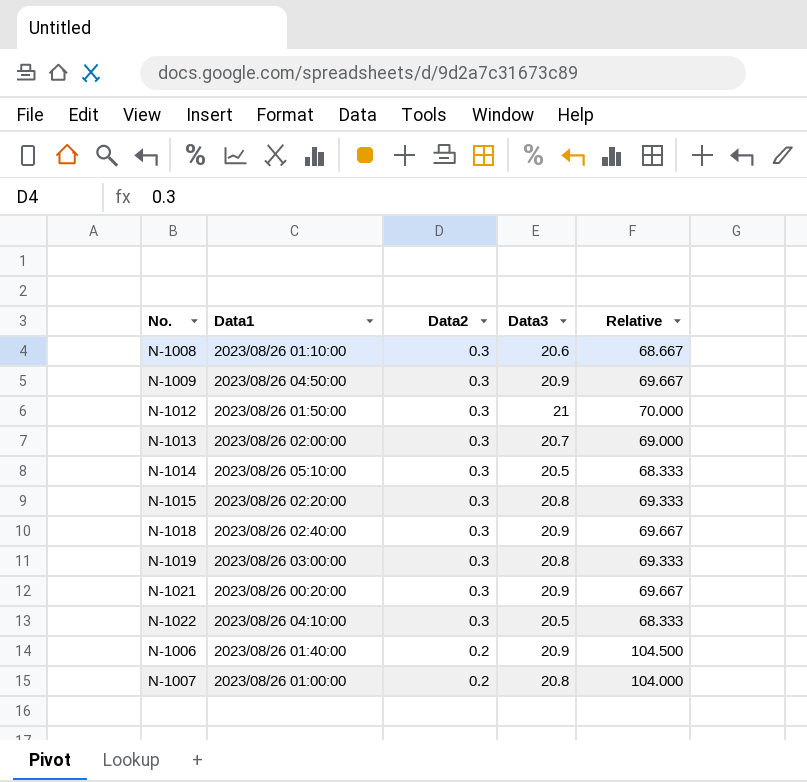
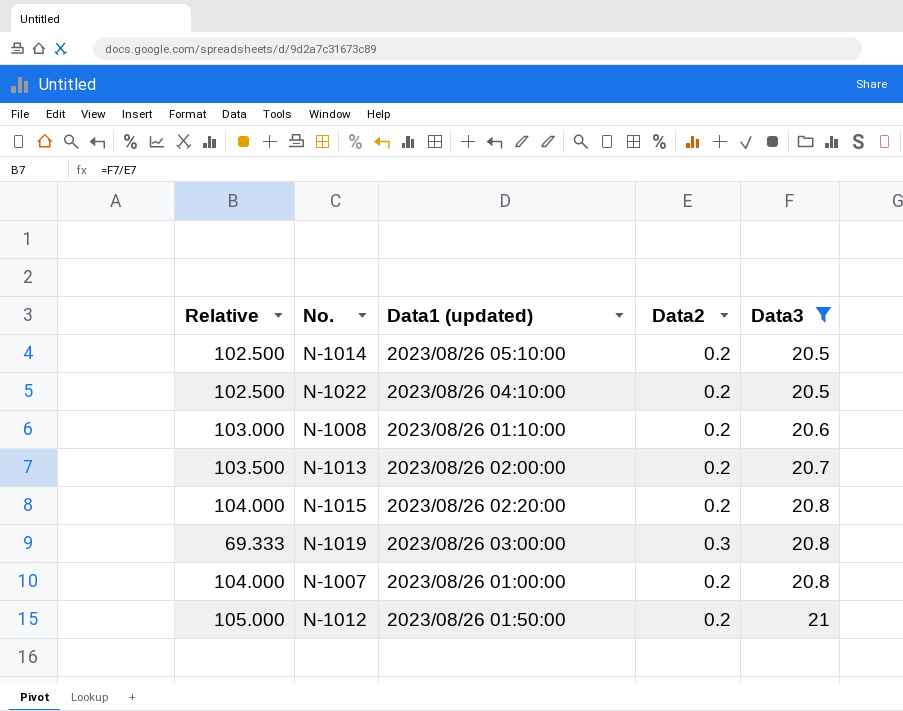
filter: none -> Data3 != 20.9
row order: Data2 descending -> Data3 ascending
column Relative | position: 5 -> 1
column name: Data1 -> Data1 (updated)
N-1014 | Relative: 68.333 -> 102.500
N-1014 | Data2: 0.3 -> 0.2
N-1022 | Relative: 68.333 -> 102.500
N-1022 | Data2: 0.3 -> 0.2
N-1008 | Relative: 68.667 -> 103.000
N-1008 | Data2: 0.3 -> 0.2
N-1013 | Relative: 69.000 -> 103.500
N-1013 | Data2: 0.3 -> 0.2
N-1015 | Relative: 69.333 -> 104.000
N-1015 | Data2: 0.3 -> 0.2
N-1012 | Relative: 70.000 -> 105.000
N-1012 | Data2: 0.3 -> 0.2

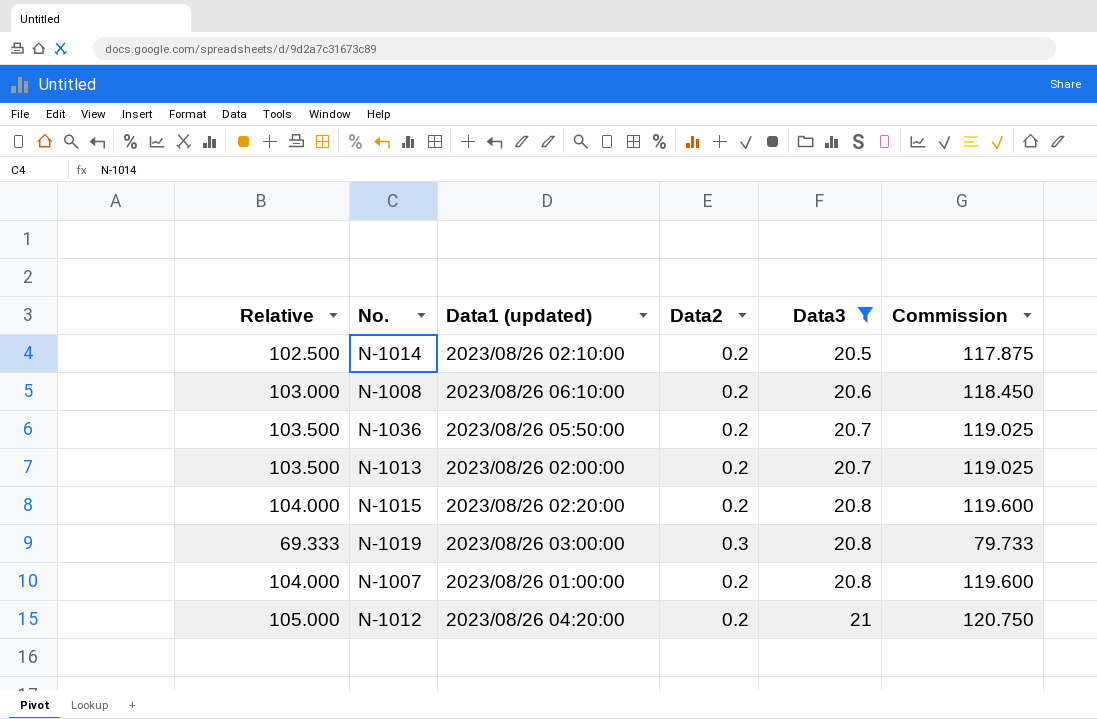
column Commission | formula: none -> [Relative] * 1.15
row N-1022: 102.500 | 2023/08/26 04:10:00 | 0.2 | 20.5 -> none
N-1014 | Data1 (updated): 2023/08/26 05:10:00 -> 2023/08/26 02:10:00
N-1008 | Data1 (updated): 2023/08/26 01:10:00 -> 2023/08/26 06:10:00
row N-1036: none -> 103.500 | 2023/08/26 05:50:00 | 0.2 | 20.7 | 119.025
N-1012 | Data1 (updated): 2023/08/26 01:50:00 -> 2023/08/26 04:20:00

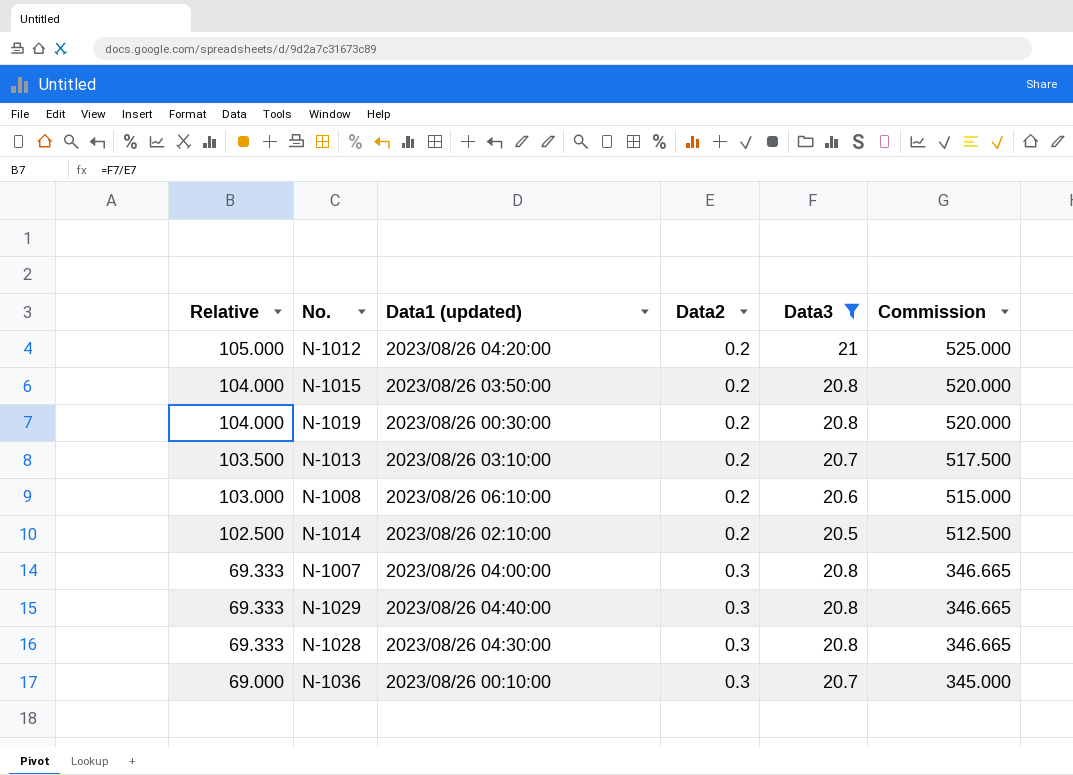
row order: Data3 ascending -> Relative descending
column Commission | formula: [Relative] * 1.15 -> [Relative] * 5
N-1015 | Data1 (updated): 2023/08/26 02:20:00 -> 2023/08/26 03:50:00
N-1019 | Relative: 69.333 -> 104.000
N-1019 | Data1 (updated): 2023/08/26 03:00:00 -> 2023/08/26 00:30:00
N-1019 | Data2: 0.3 -> 0.2
N-1013 | Data1 (updated): 2023/08/26 02:00:00 -> 2023/08/26 03:10:00
N-1007 | Relative: 104.000 -> 69.333
N-1007 | Data1 (updated): 2023/08/26 01:00:00 -> 2023/08/26 04:00:00
N-1007 | Data2: 0.2 -> 0.3
row N-1029: none -> 69.333 | 2023/08/26 04:40:00 | 0.3 | 20.8 | 346.665
row N-1028: none -> 69.333 | 2023/08/26 04:30:00 | 0.3 | 20.8 | 346.665
N-1036 | Relative: 103.500 -> 69.000
N-1036 | Data1 (updated): 2023/08/26 05:50:00 -> 2023/08/26 00:10:00
N-1036 | Data2: 0.2 -> 0.3

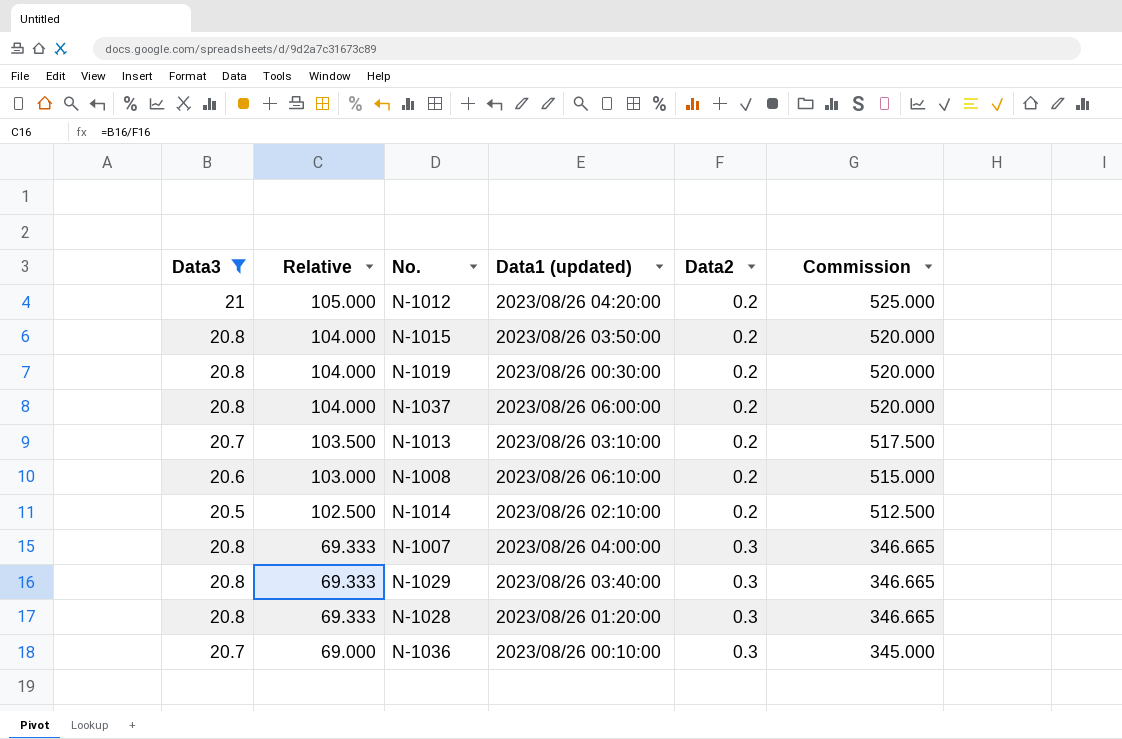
column Data3 | position: 5 -> 1
row N-1037: none -> 20.8 | 104.000 | 2023/08/26 06:00:00 | 0.2 | 520.000
N-1029 | Data1 (updated): 2023/08/26 04:40:00 -> 2023/08/26 03:40:00
N-1028 | Data1 (updated): 2023/08/26 04:30:00 -> 2023/08/26 01:20:00

